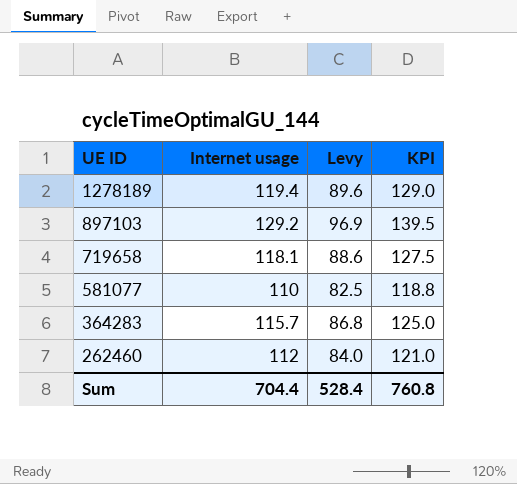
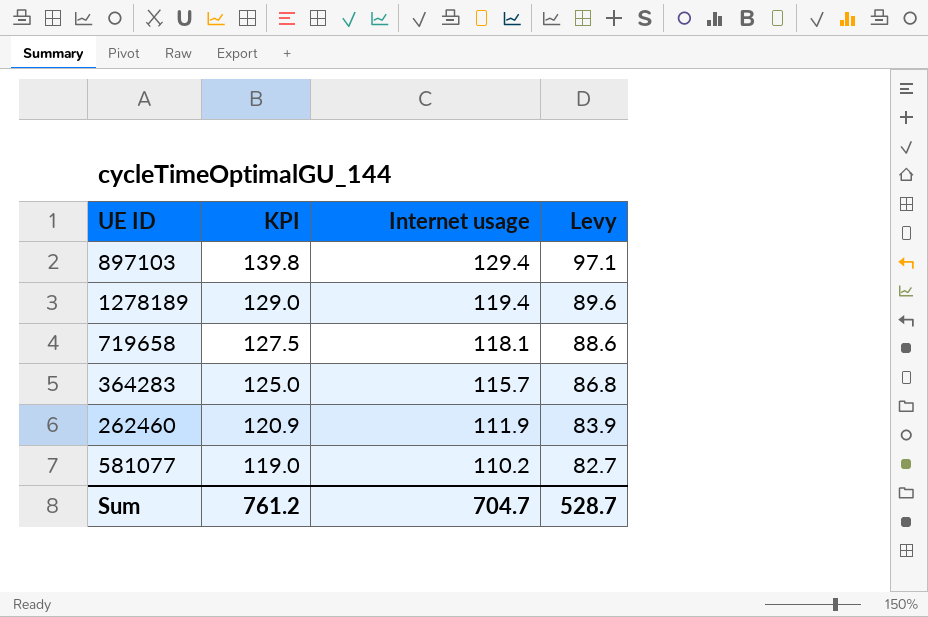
row order: UE ID descending -> KPI descending
column KPI | position: 4 -> 2
897103 | KPI: 139.5 -> 139.8
897103 | Internet usage: 129.2 -> 129.4
897103 | Levy: 96.9 -> 97.1
262460 | KPI: 121.0 -> 120.9
262460 | Internet usage: 112 -> 111.9
262460 | Levy: 84.0 -> 83.9
581077 | KPI: 118.8 -> 119.0
581077 | Internet usage: 110 -> 110.2
581077 | Levy: 82.5 -> 82.7
Sum | KPI: 760.8 -> 761.2
Sum | Internet usage: 704.4 -> 704.7
Sum | Levy: 528.4 -> 528.7

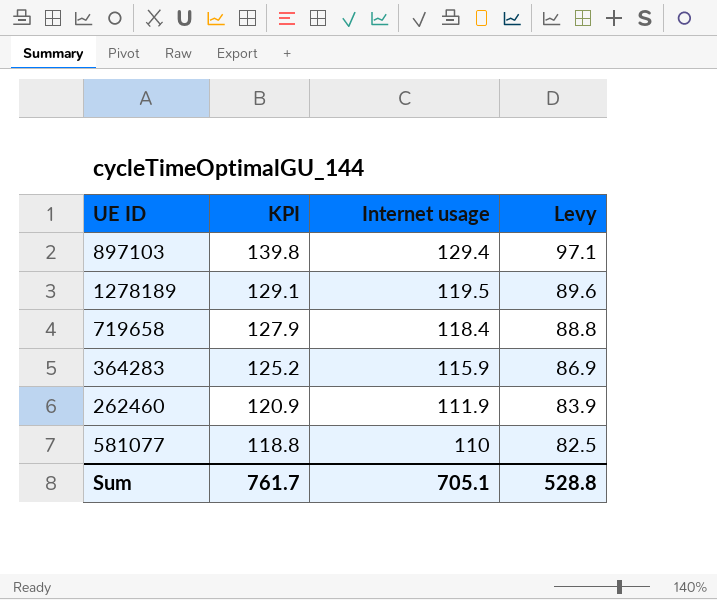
1278189 | KPI: 129.0 -> 129.1
1278189 | Internet usage: 119.4 -> 119.5
719658 | KPI: 127.5 -> 127.9
719658 | Internet usage: 118.1 -> 118.4
719658 | Levy: 88.6 -> 88.8
364283 | KPI: 125.0 -> 125.2
364283 | Internet usage: 115.7 -> 115.9
364283 | Levy: 86.8 -> 86.9
581077 | KPI: 119.0 -> 118.8
581077 | Internet usage: 110.2 -> 110
581077 | Levy: 82.7 -> 82.5
Sum | KPI: 761.2 -> 761.7
Sum | Internet usage: 704.7 -> 705.1
Sum | Levy: 528.7 -> 528.8

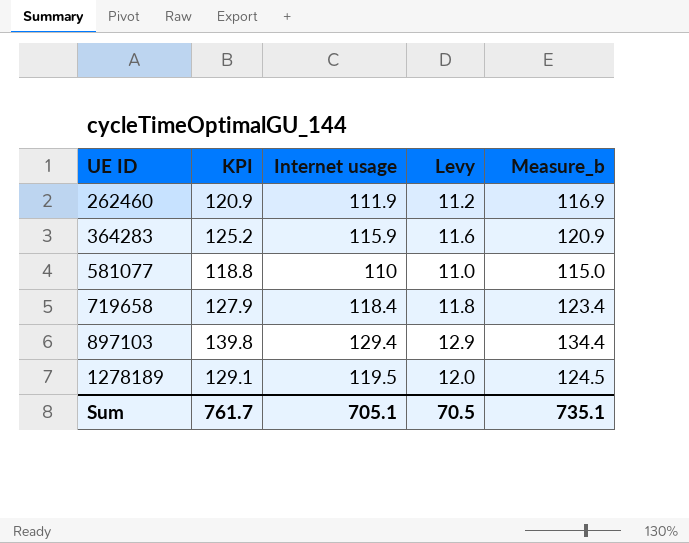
row order: KPI descending -> UE ID ascending
column Levy | formula: [Internet usage] * 0.75 -> [Internet usage] * 0.1
column Measure_b | formula: none -> [Internet usage] + 5
Sum | Levy: 528.8 -> 70.5

